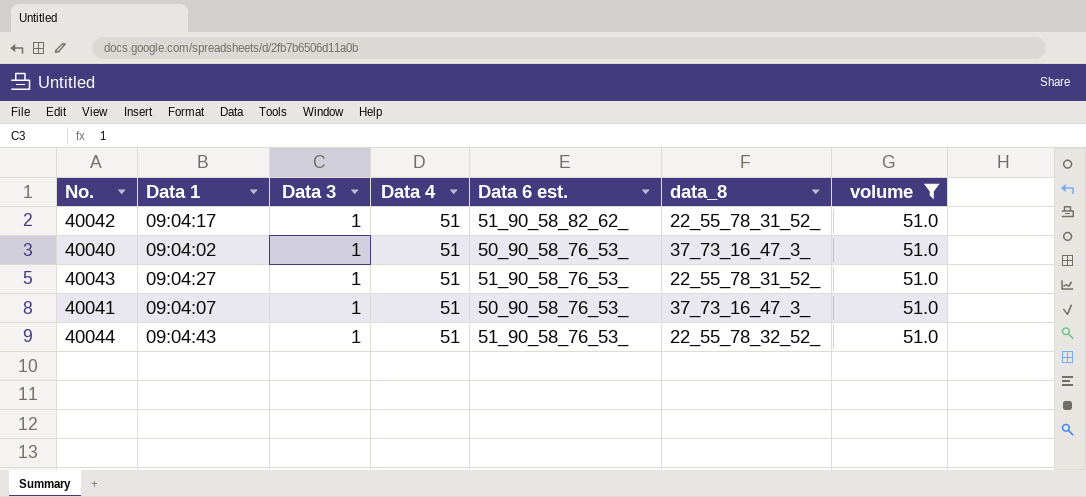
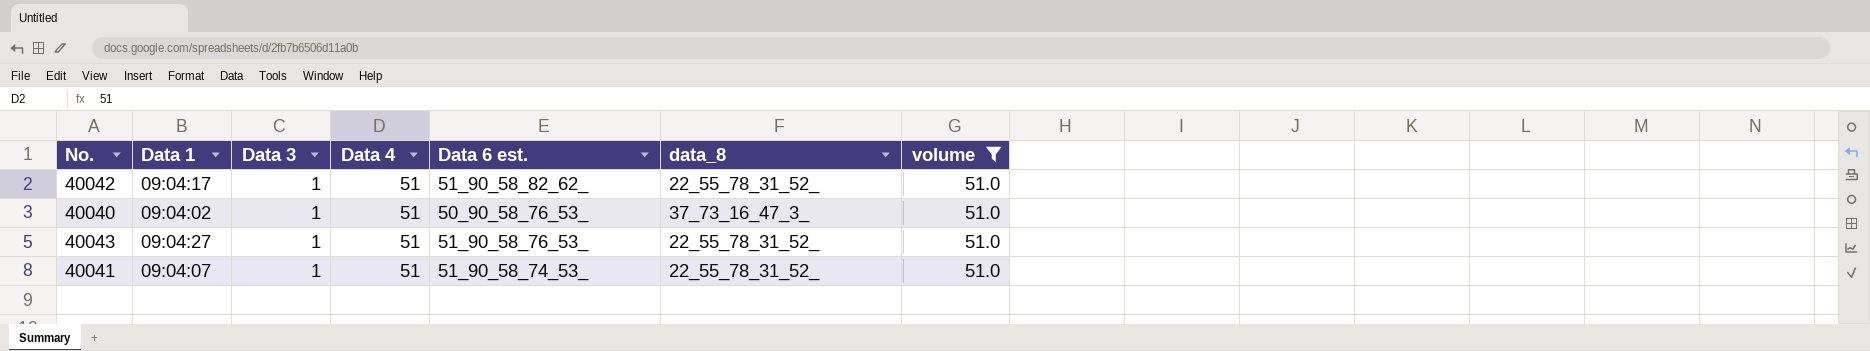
row 40044: 09:04:43 | 1 | 51 | 51_90_58_76_53_ | 22_55_78_32_52_ | 51.0 -> none
40041 | Data 6 est.: 50_90_58_76_53_ -> 51_90_58_74_53_
40041 | data_8: 37_73_16_47_3_ -> 22_55_78_31_52_

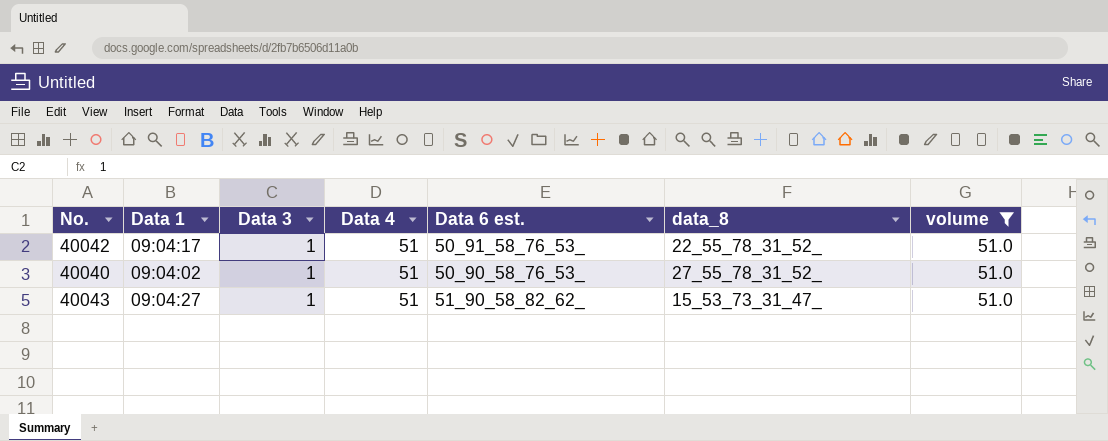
row 40041: 09:04:07 | 1 | 51 | 51_90_58_74_53_ | 22_55_78_31_52_ | 51.0 -> none
40042 | Data 6 est.: 51_90_58_82_62_ -> 50_91_58_76_53_
40040 | data_8: 37_73_16_47_3_ -> 27_55_78_31_52_
40043 | Data 6 est.: 51_90_58_76_53_ -> 51_90_58_82_62_
40043 | data_8: 22_55_78_31_52_ -> 15_53_73_31_47_

